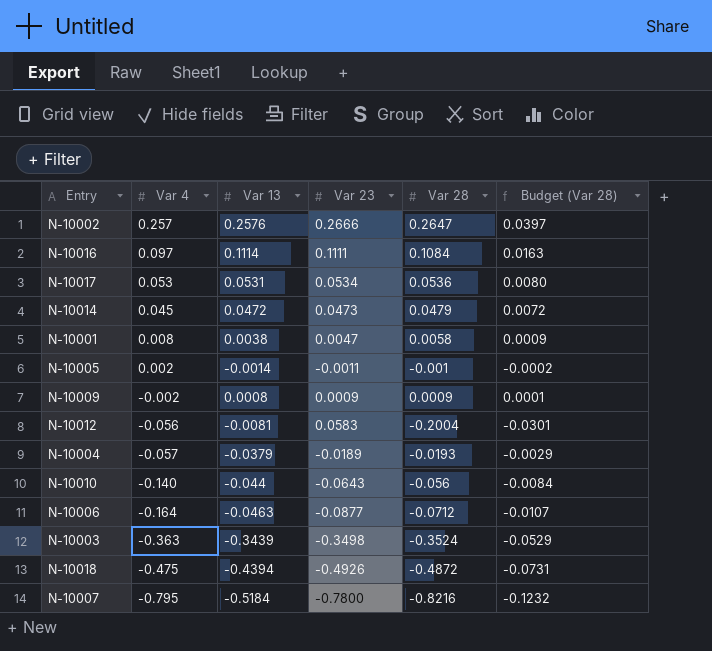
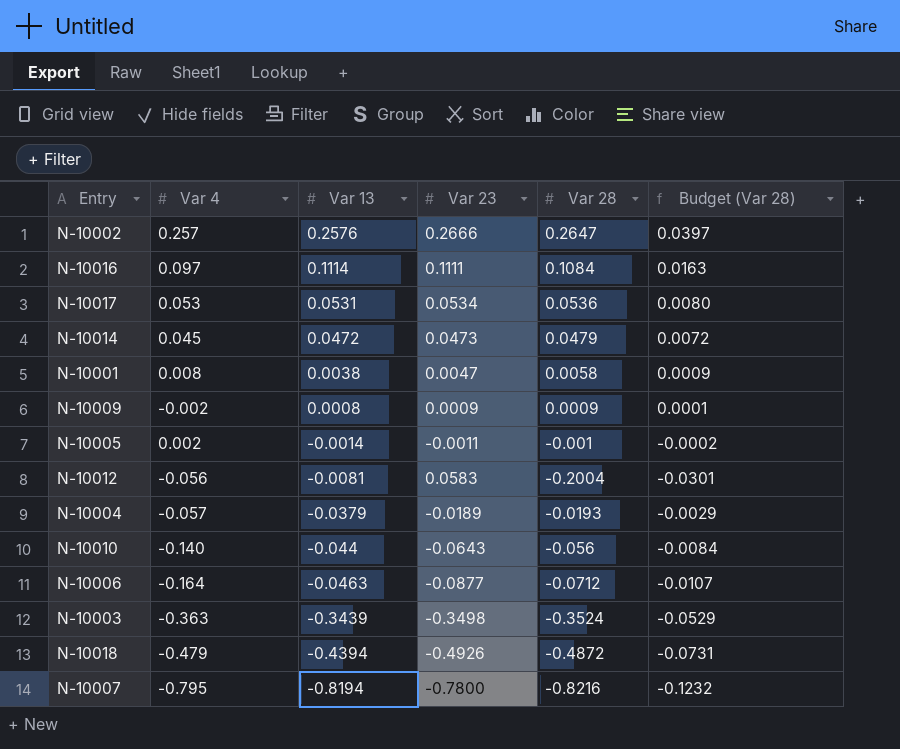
row order: Var 4 descending -> Var 13 descending
N-10018 | Var 4: -0.475 -> -0.479
N-10007 | Var 13: -0.5184 -> -0.8194

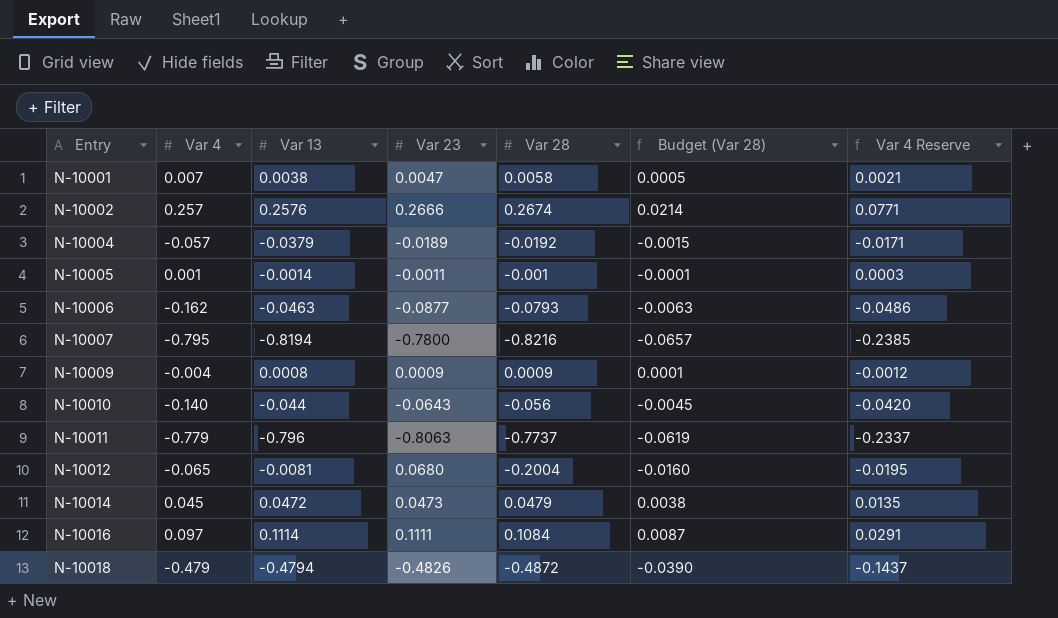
row order: Var 13 descending -> Entry ascending
column Budget (Var 28) | formula: [Var 28] * 0.15 -> [Var 28] * 0.08
column Var 4 Reserve | formula: none -> [Var 4] * 0.3
row N-10017: 0.053 | 0.0531 | 0.0534 | 0.0536 | 0.0080 -> none
row N-10003: -0.363 | -0.3439 | -0.3498 | -0.3524 | -0.0529 -> none
N-10001 | Var 4: 0.008 -> 0.007
N-10002 | Var 28: 0.2647 -> 0.2674
N-10004 | Var 28: -0.0193 -> -0.0192
N-10005 | Var 4: 0.002 -> 0.001
N-10006 | Var 4: -0.164 -> -0.162
N-10006 | Var 28: -0.0712 -> -0.0793
N-10009 | Var 4: -0.002 -> -0.004
row N-10011: none -> -0.779 | -0.796 | -0.8063 | -0.7737 | -0.0619 | -0.2337
N-10012 | Var 4: -0.056 -> -0.065
N-10012 | Var 23: 0.0583 -> 0.0680
N-10018 | Var 13: -0.4394 -> -0.4794
N-10018 | Var 23: -0.4926 -> -0.4826

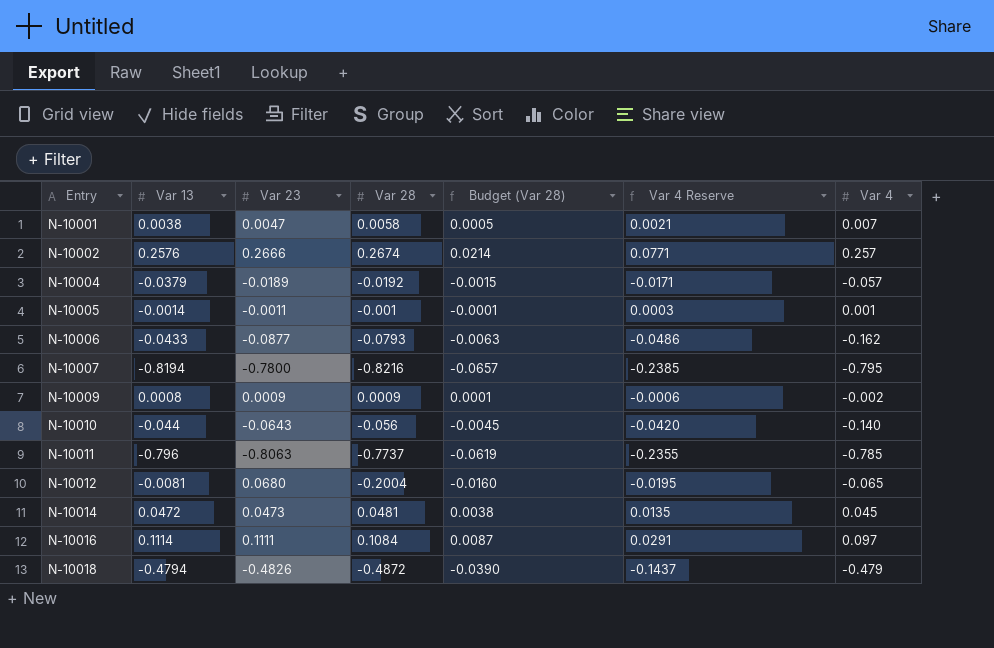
column Var 4 | position: 2 -> 7
N-10006 | Var 13: -0.0463 -> -0.0433
N-10009 | Var 4 Reserve: -0.0012 -> -0.0006
N-10009 | Var 4: -0.004 -> -0.002
N-10011 | Var 4 Reserve: -0.2337 -> -0.2355
N-10011 | Var 4: -0.779 -> -0.785
N-10014 | Var 28: 0.0479 -> 0.0481

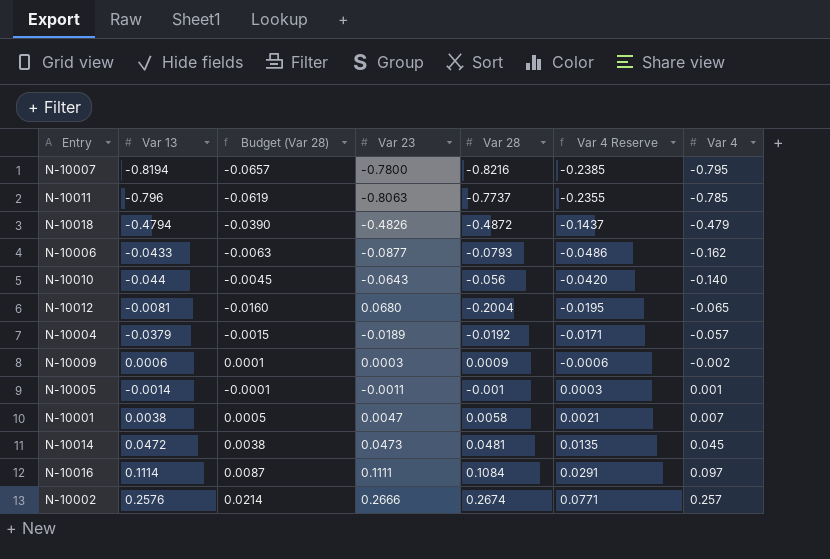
row order: Entry ascending -> Var 4 Reserve ascending
column Budget (Var 28) | position: 5 -> 3
N-10009 | Var 13: 0.0008 -> 0.0006
N-10009 | Var 23: 0.0009 -> 0.0003

